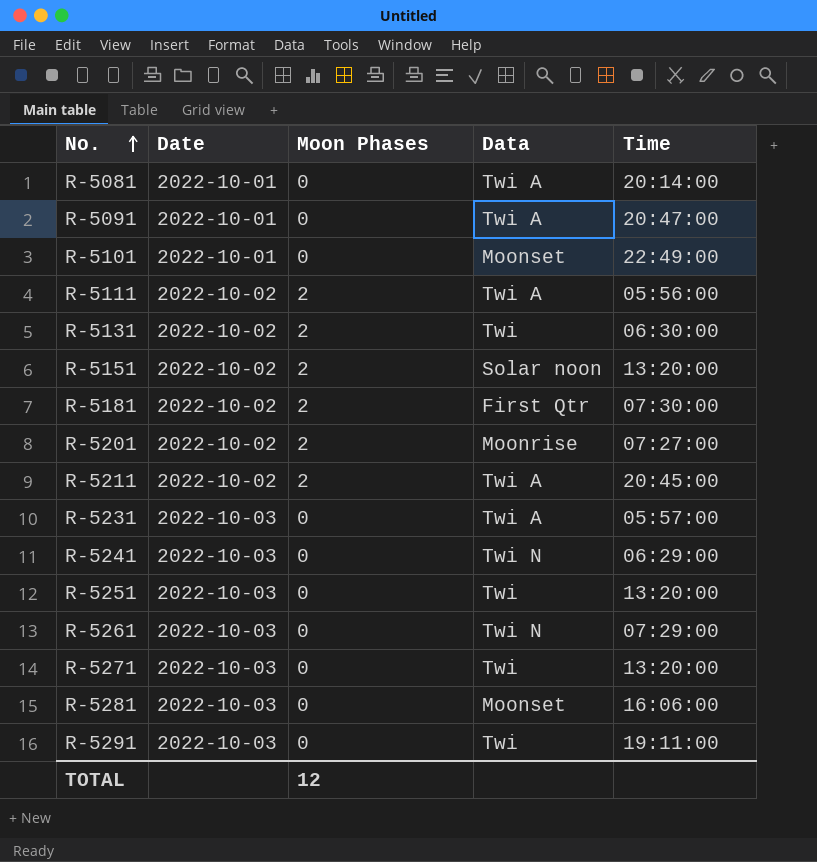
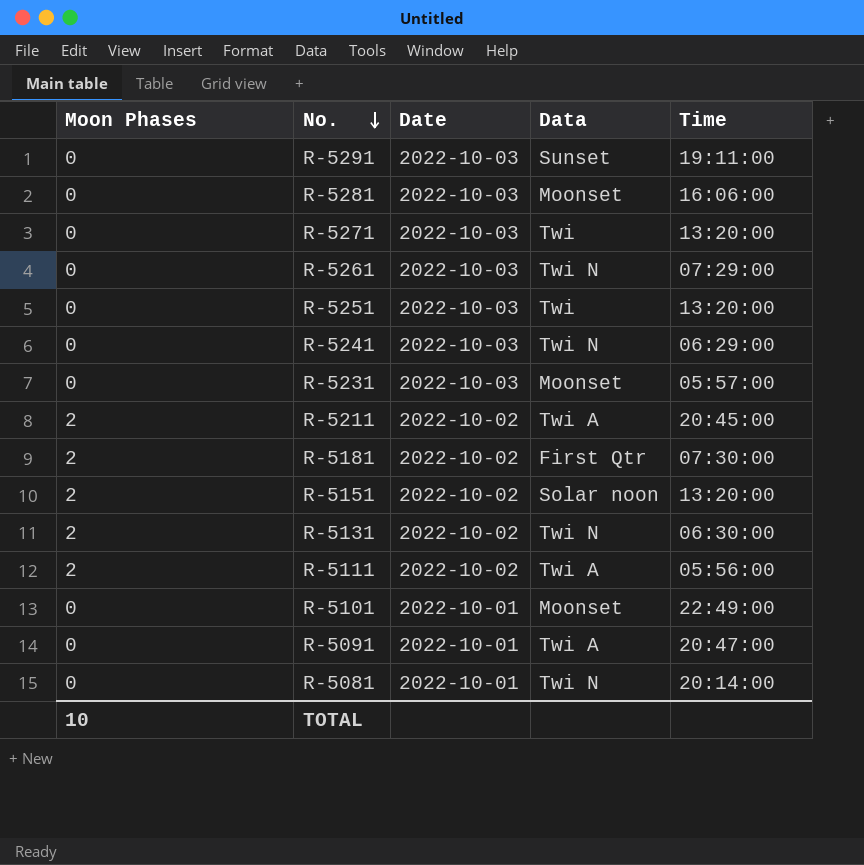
row order: No. ascending -> No. descending
column Moon Phases | position: 3 -> 1
row R-5201: 2022-10-02 | 2 | Moonrise | 07:27:00 -> none
R-5291 | Data: Twi -> Sunset
R-5231 | Data: Twi A -> Moonset
R-5131 | Data: Twi -> Twi N
R-5081 | Data: Twi A -> Twi N
TOTAL | Moon Phases: 12 -> 10

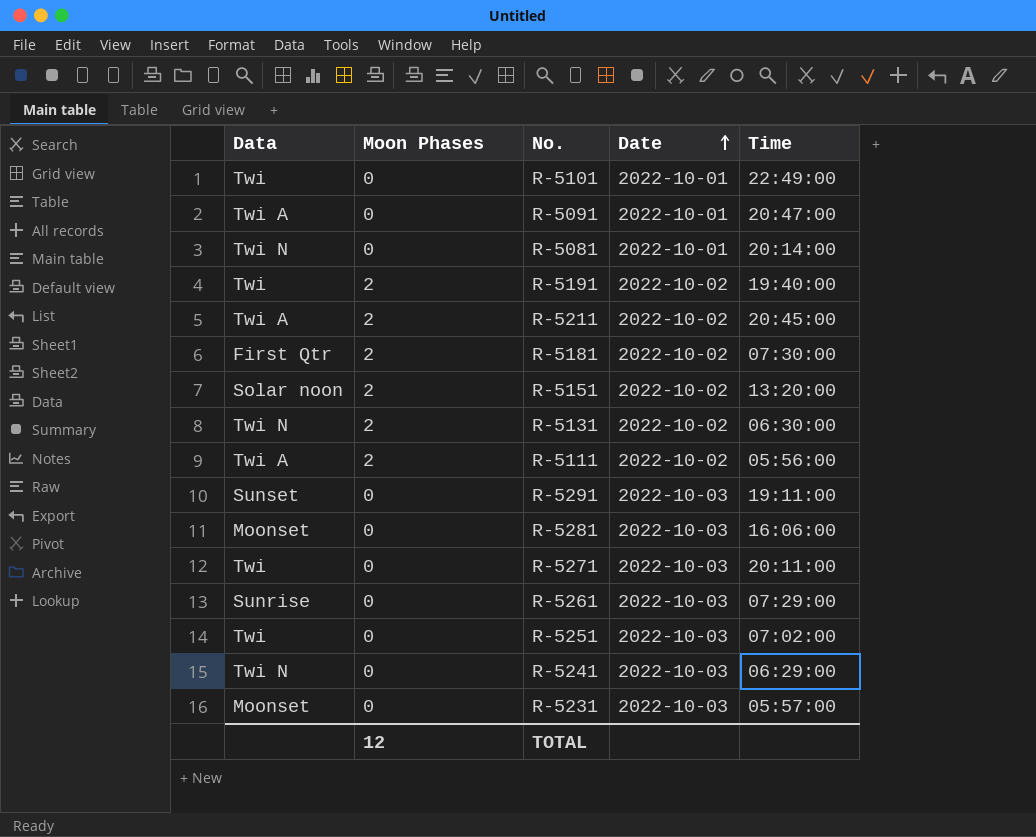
row order: No. descending -> Date ascending
column Data | position: 4 -> 1
R-5101 | Data: Moonset -> Twi
row R-5191: none -> Twi | 2 | 2022-10-02 | 19:40:00
R-5271 | Time: 13:20:00 -> 20:11:00
R-5261 | Data: Twi N -> Sunrise
R-5251 | Time: 13:20:00 -> 07:02:00
TOTAL | Moon Phases: 10 -> 12

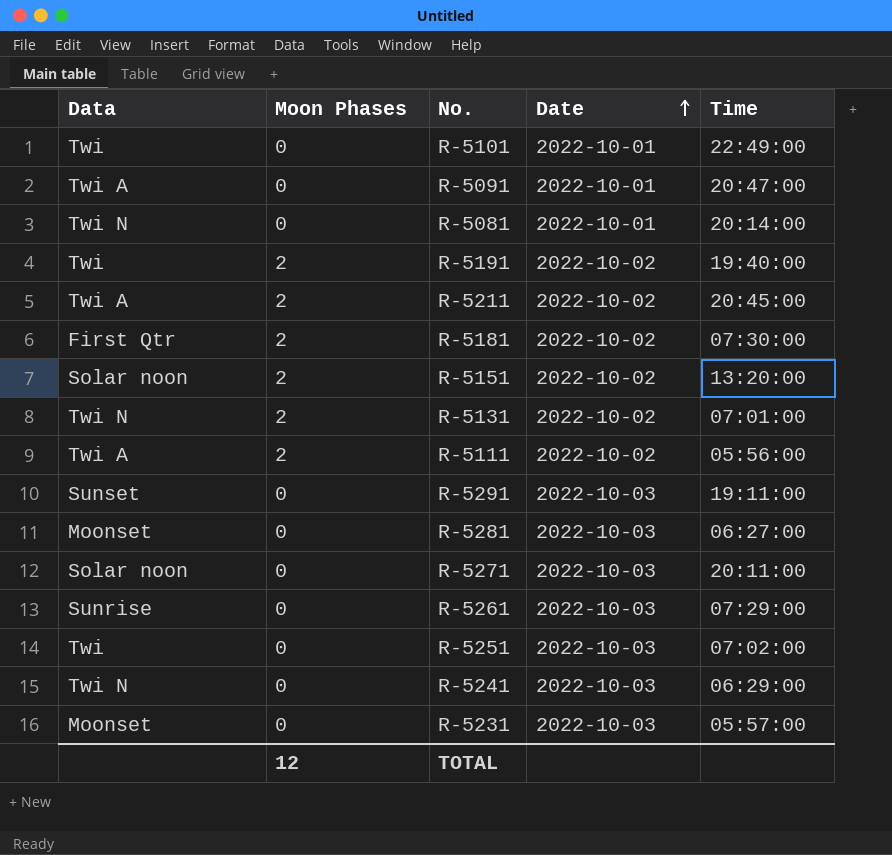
R-5131 | Time: 06:30:00 -> 07:01:00
R-5281 | Time: 16:06:00 -> 06:27:00
R-5271 | Data: Twi -> Solar noon

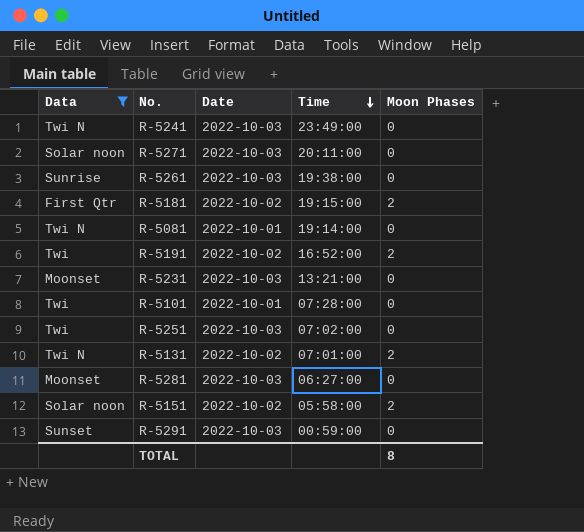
filter: none -> Data != Twi A
row order: Date ascending -> Time descending
column Moon Phases | position: 2 -> 5
R-5241 | Time: 06:29:00 -> 23:49:00
R-5261 | Time: 07:29:00 -> 19:38:00
R-5181 | Time: 07:30:00 -> 19:15:00
R-5081 | Time: 20:14:00 -> 19:14:00
R-5191 | Time: 19:40:00 -> 16:52:00
R-5231 | Time: 05:57:00 -> 13:21:00
R-5101 | Time: 22:49:00 -> 07:28:00
R-5151 | Time: 13:20:00 -> 05:58:00
R-5291 | Time: 19:11:00 -> 00:59:00
TOTAL | Moon Phases: 12 -> 8

